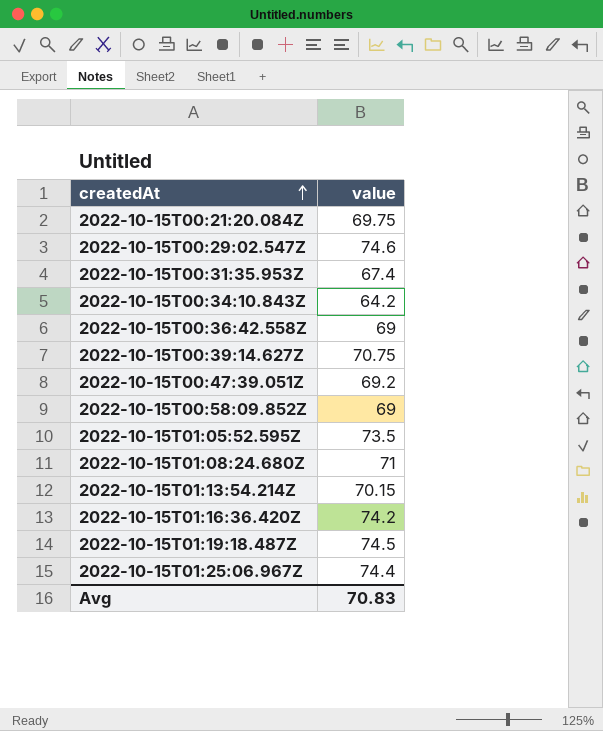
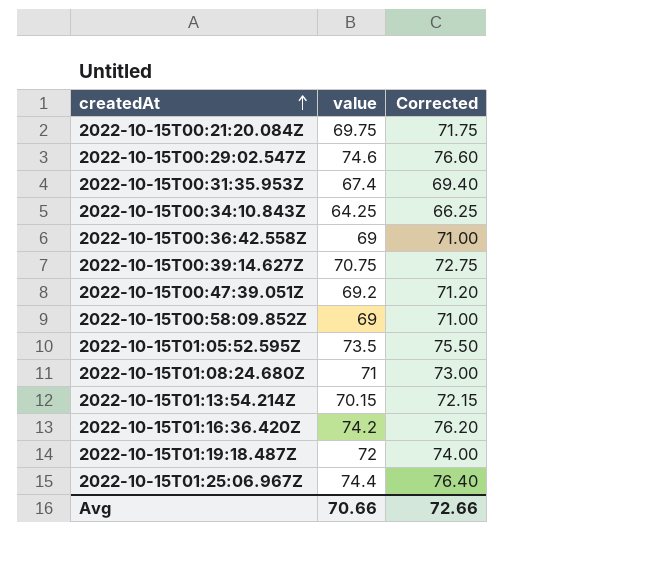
column Corrected | formula: none -> [value] + 2
2022-10-15T00:34:10.843Z | value: 64.2 -> 64.25
2022-10-15T01:19:18.487Z | value: 74.5 -> 72
Avg | value: 70.83 -> 70.66

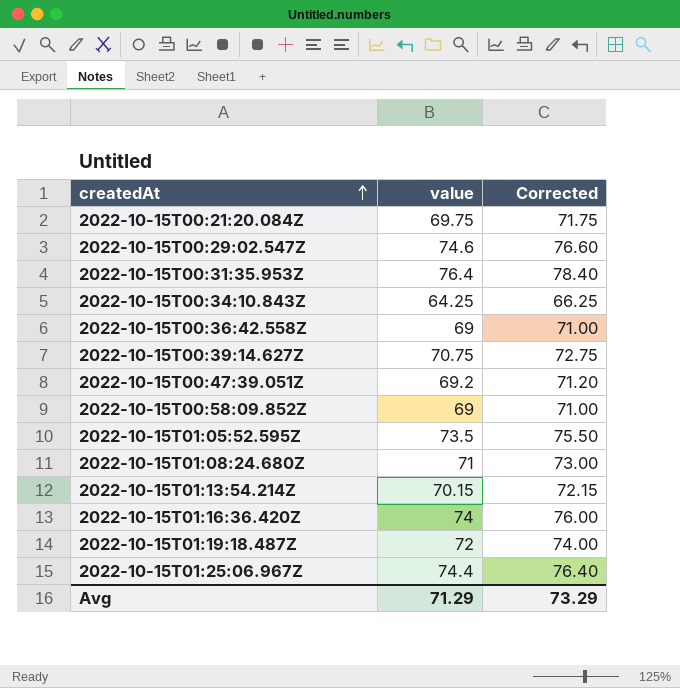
2022-10-15T00:31:35.953Z | value: 67.4 -> 76.4
2022-10-15T00:31:35.953Z | Corrected: 69.40 -> 78.40
2022-10-15T01:16:36.420Z | value: 74.2 -> 74
2022-10-15T01:16:36.420Z | Corrected: 76.20 -> 76.00
Avg | value: 70.66 -> 71.29
Avg | Corrected: 72.66 -> 73.29

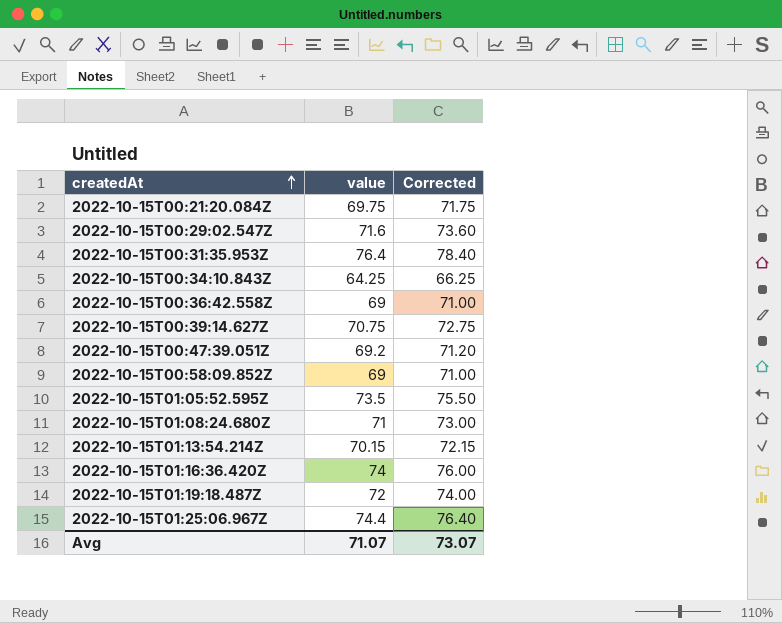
2022-10-15T00:29:02.547Z | value: 74.6 -> 71.6
2022-10-15T00:29:02.547Z | Corrected: 76.60 -> 73.60
Avg | value: 71.29 -> 71.07
Avg | Corrected: 73.29 -> 73.07

